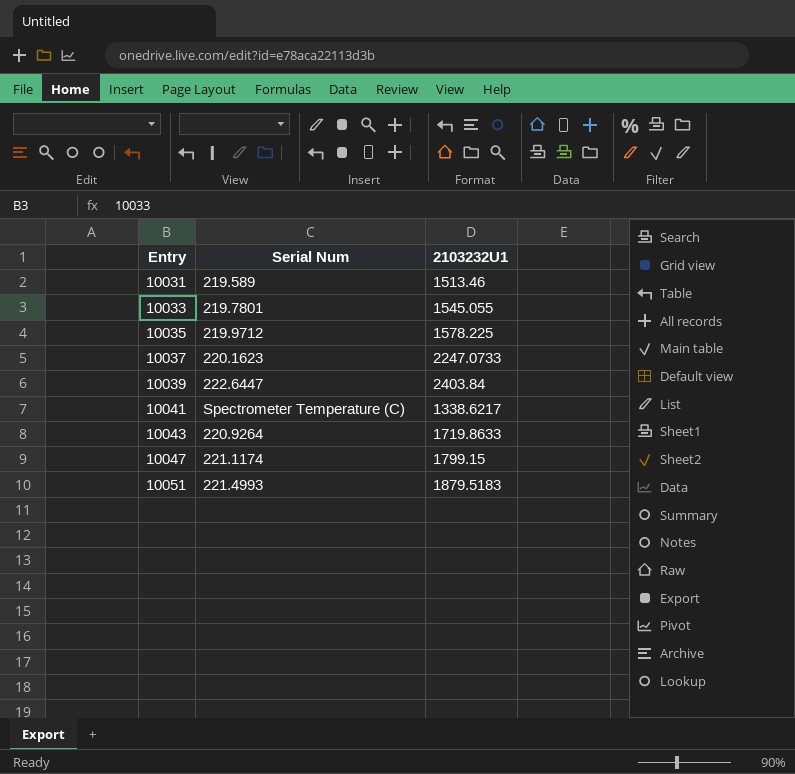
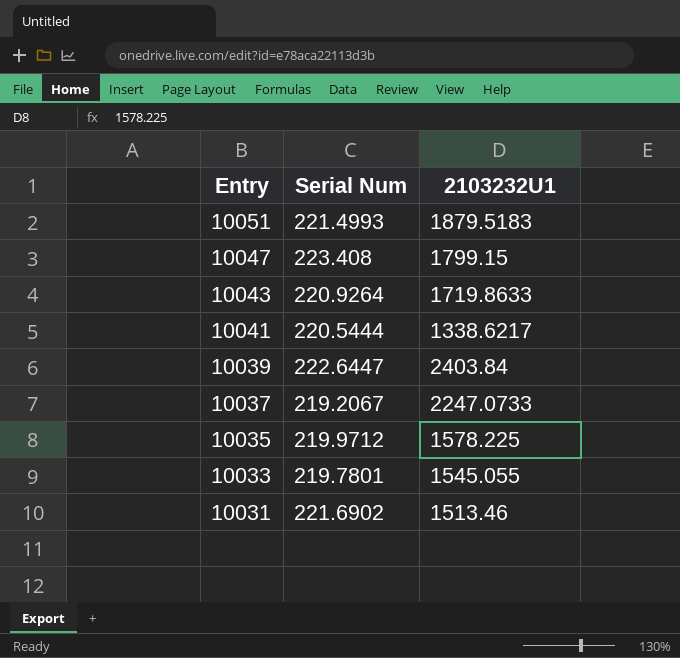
row order: Entry ascending -> Entry descending
10047 | Serial Num: 221.1174 -> 223.408
10041 | Serial Num: Spectrometer Temperature (C) -> 220.5444
10037 | Serial Num: 220.1623 -> 219.2067
10031 | Serial Num: 219.589 -> 221.6902

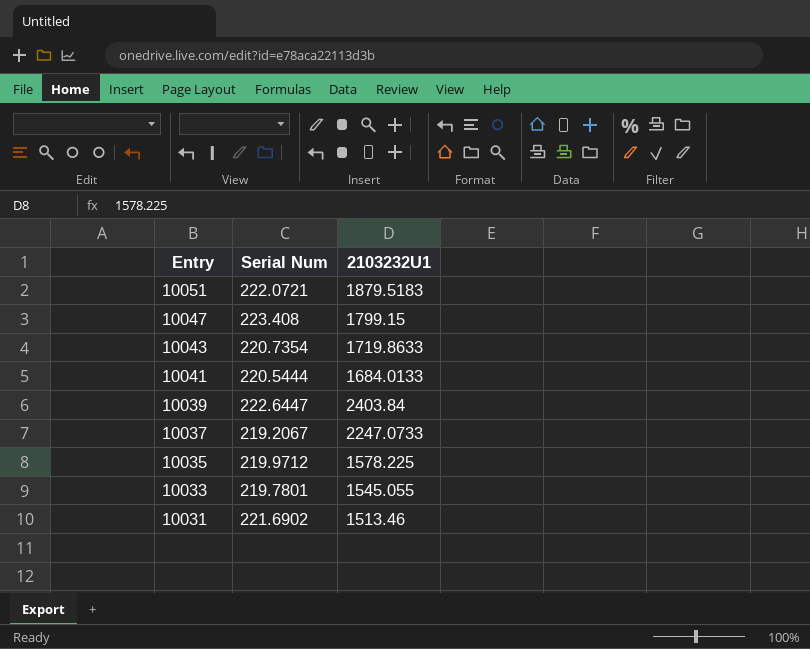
10051 | Serial Num: 221.4993 -> 222.0721
10043 | Serial Num: 220.9264 -> 220.7354
10041 | 2103232U1: 1338.6217 -> 1684.0133

